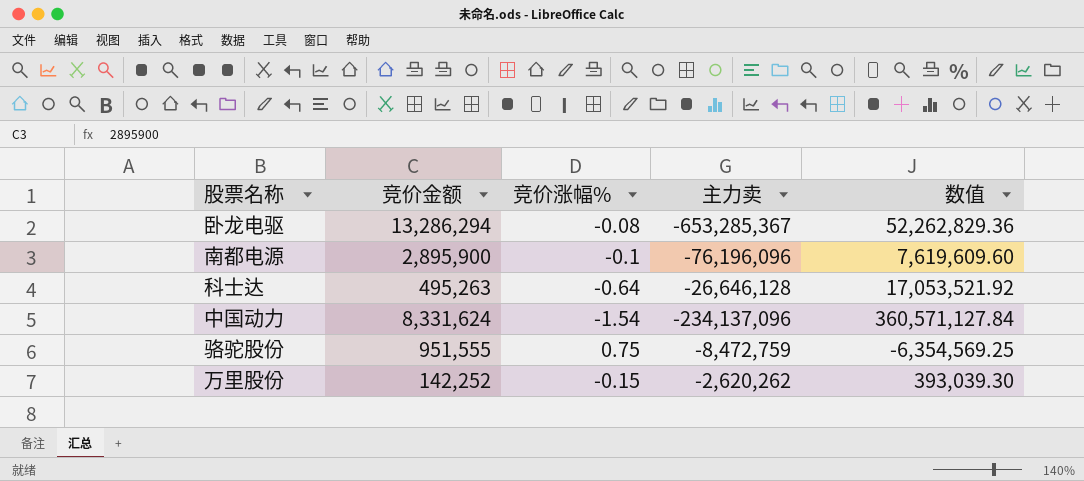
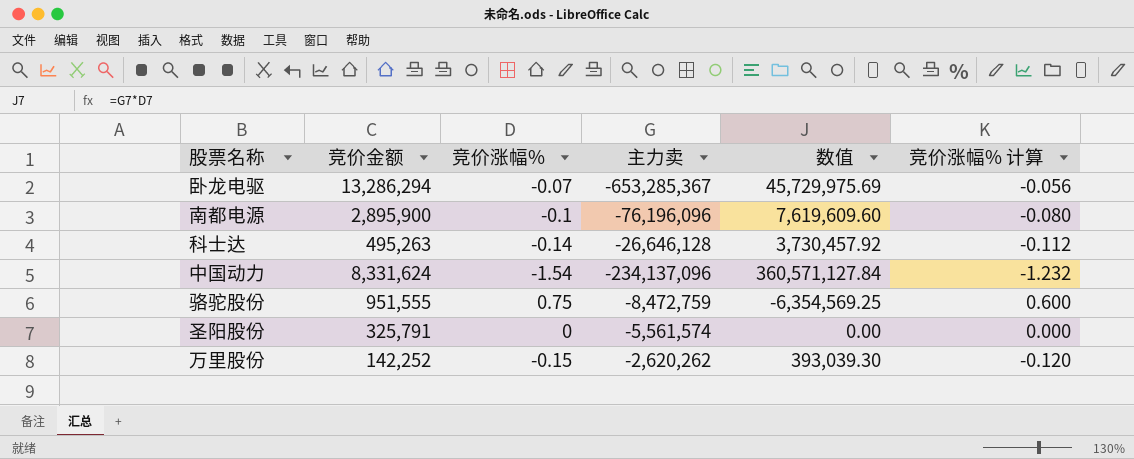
column 竞价涨幅% 计算 | formula: none -> [竞价涨幅%] * 0.8
卧龙电驱 | 竞价涨幅%: -0.08 -> -0.07
卧龙电驱 | 数值: 52,262,829.36 -> 45,729,975.69
科士达 | 竞价涨幅%: -0.64 -> -0.14
科士达 | 数值: 17,053,521.92 -> 3,730,457.92
row 圣阳股份: none -> 325,791 | 0 | -5,561,574 | 0.00 | 0.000

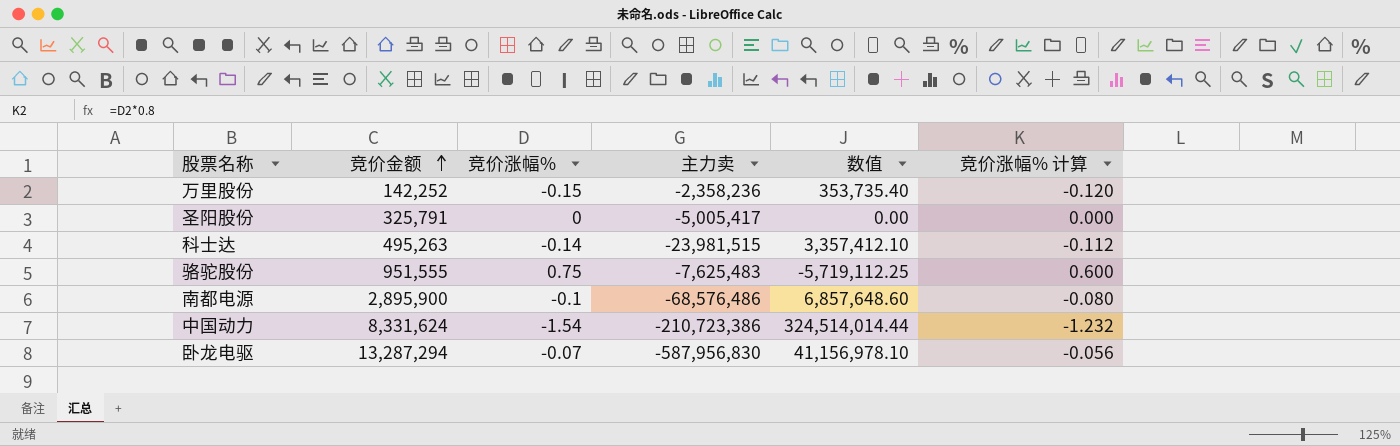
row order: none -> 竞价金额 ascending
万里股份 | 主力卖: -2,620,262 -> -2,358,236
万里股份 | 数值: 393,039.30 -> 353,735.40
圣阳股份 | 主力卖: -5,561,574 -> -5,005,417
科士达 | 主力卖: -26,646,128 -> -23,981,515
科士达 | 数值: 3,730,457.92 -> 3,357,412.10
骆驼股份 | 主力卖: -8,472,759 -> -7,625,483
骆驼股份 | 数值: -6,354,569.25 -> -5,719,112.25
南都电源 | 主力卖: -76,196,096 -> -68,576,486
南都电源 | 数值: 7,619,609.60 -> 6,857,648.60
中国动力 | 主力卖: -234,137,096 -> -210,723,386
中国动力 | 数值: 360,571,127.84 -> 324,514,014.44
卧龙电驱 | 竞价金额: 13,286,294 -> 13,287,294
卧龙电驱 | 主力卖: -653,285,367 -> -587,956,830
卧龙电驱 | 数值: 45,729,975.69 -> 41,156,978.10

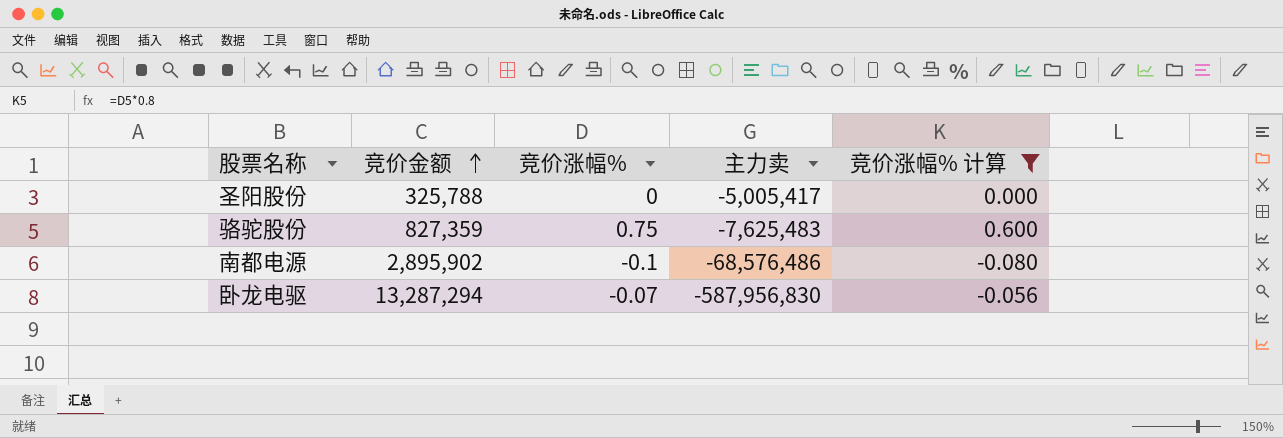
filter: none -> 竞价涨幅% 计算 >= -0.080
column 数值 | formula: [竞价涨幅%] * [主力卖] -> none
圣阳股份 | 竞价金额: 325,791 -> 325,788
骆驼股份 | 竞价金额: 951,555 -> 827,359
南都电源 | 竞价金额: 2,895,900 -> 2,895,902

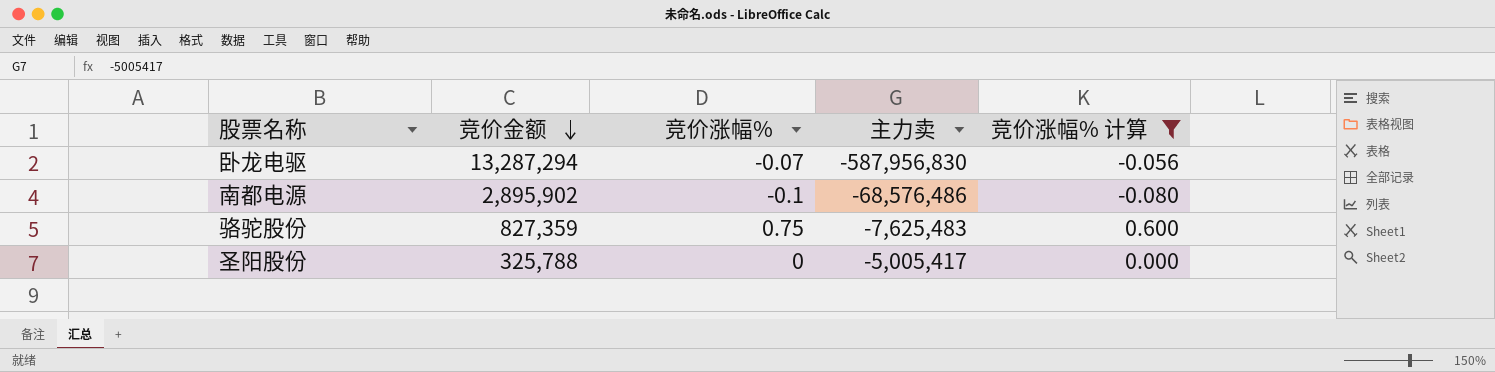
row order: 竞价金额 ascending -> 竞价金额 descending

